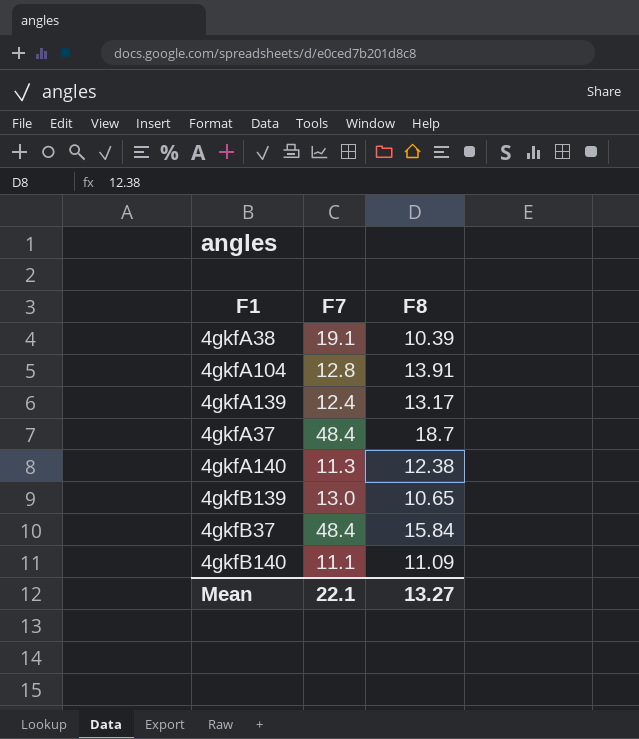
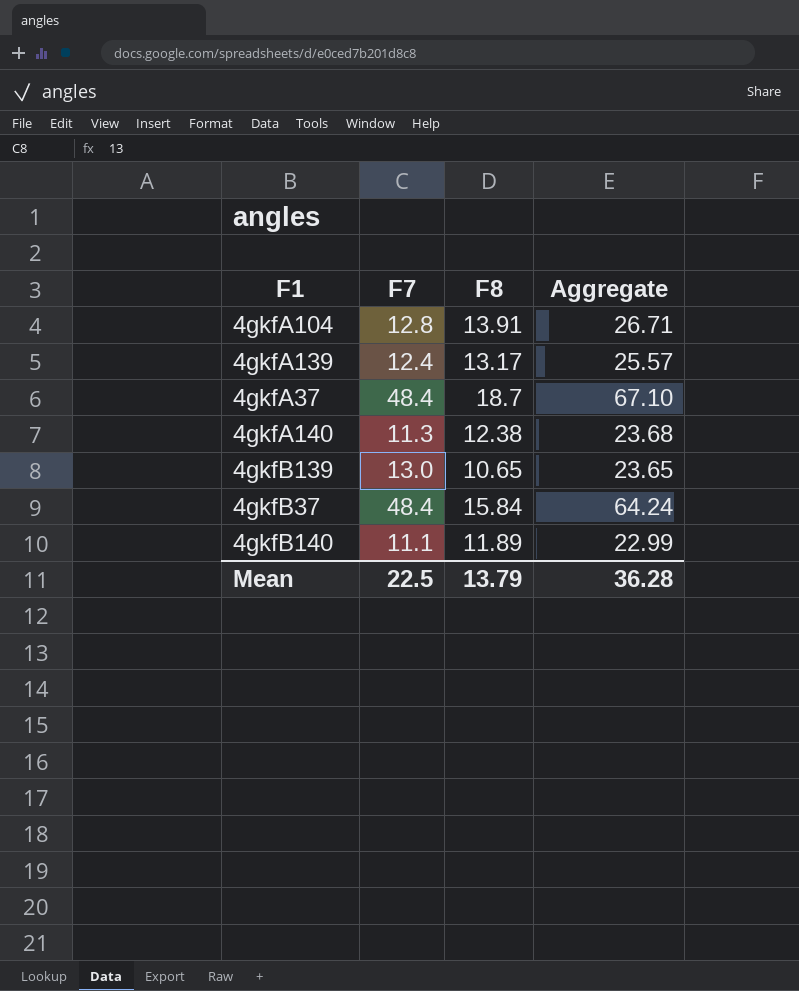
column Aggregate | formula: none -> [F7] + [F8]
row 4gkfA38: 19.1 | 10.39 -> none
4gkfB140 | F8: 11.09 -> 11.89
Mean | F7: 22.1 -> 22.5
Mean | F8: 13.27 -> 13.79

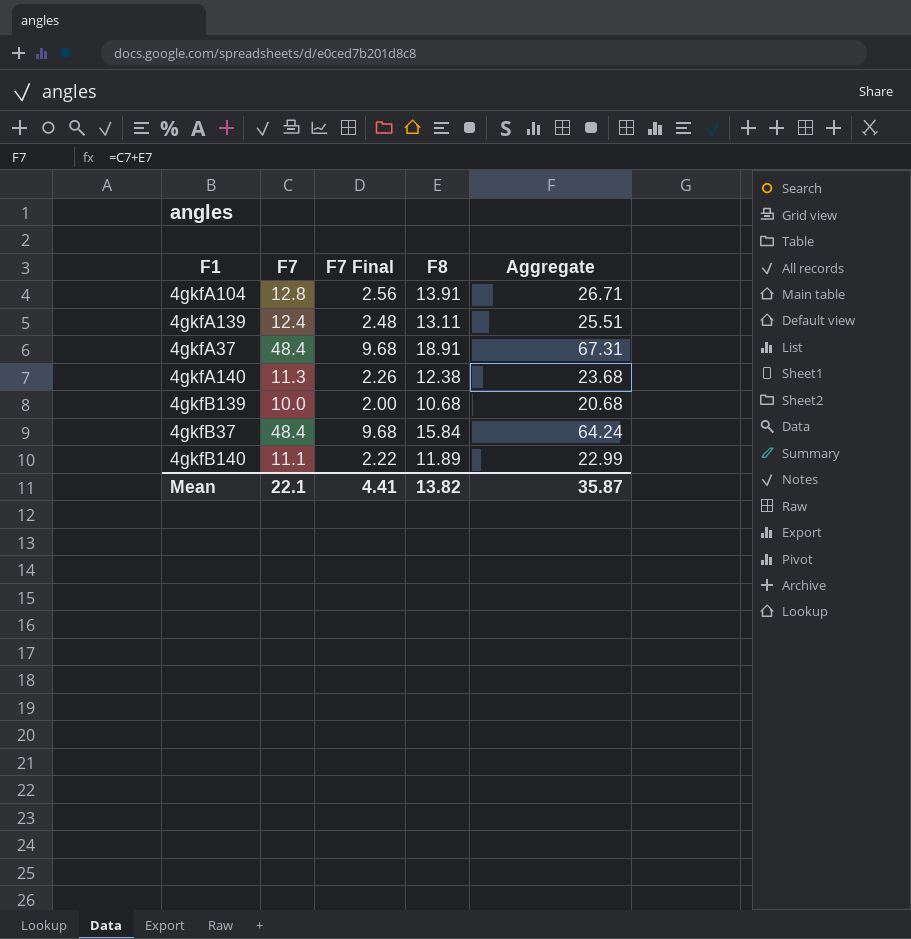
column F7 Final | formula: none -> [F7] * 0.2
4gkfA139 | F8: 13.17 -> 13.11
4gkfA139 | Aggregate: 25.57 -> 25.51
4gkfA37 | F8: 18.7 -> 18.91
4gkfA37 | Aggregate: 67.10 -> 67.31
4gkfB139 | F7: 13.0 -> 10.0
4gkfB139 | F8: 10.65 -> 10.68
4gkfB139 | Aggregate: 23.65 -> 20.68
Mean | F7: 22.5 -> 22.1
Mean | F8: 13.79 -> 13.82
Mean | Aggregate: 36.28 -> 35.87

